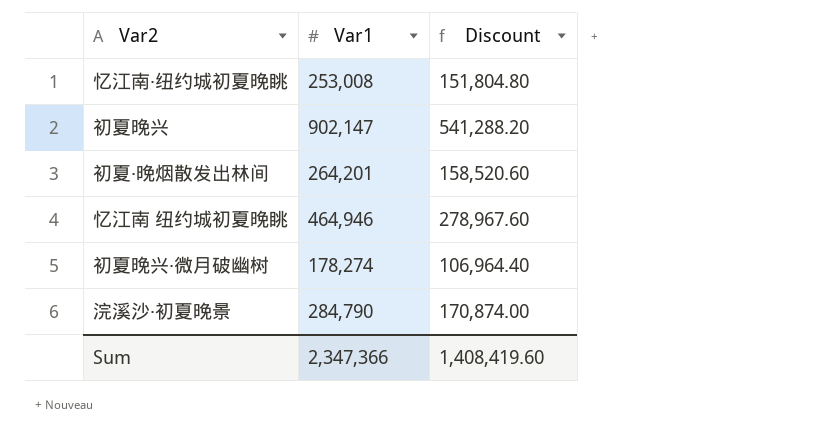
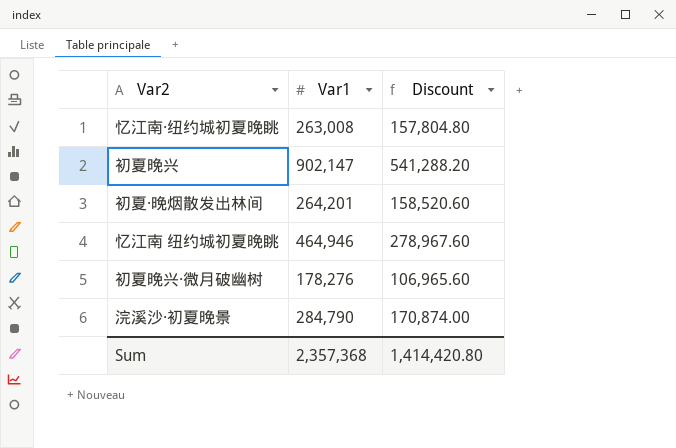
忆江南·纽约城初夏晚眺 | Var1: 253,008 -> 263,008
忆江南·纽约城初夏晚眺 | Discount: 151,804.80 -> 157,804.80
初夏晚兴·微月破幽树 | Var1: 178,274 -> 178,276
初夏晚兴·微月破幽树 | Discount: 106,964.40 -> 106,965.60
Sum | Var1: 2,347,366 -> 2,357,368
Sum | Discount: 1,408,419.60 -> 1,414,420.80

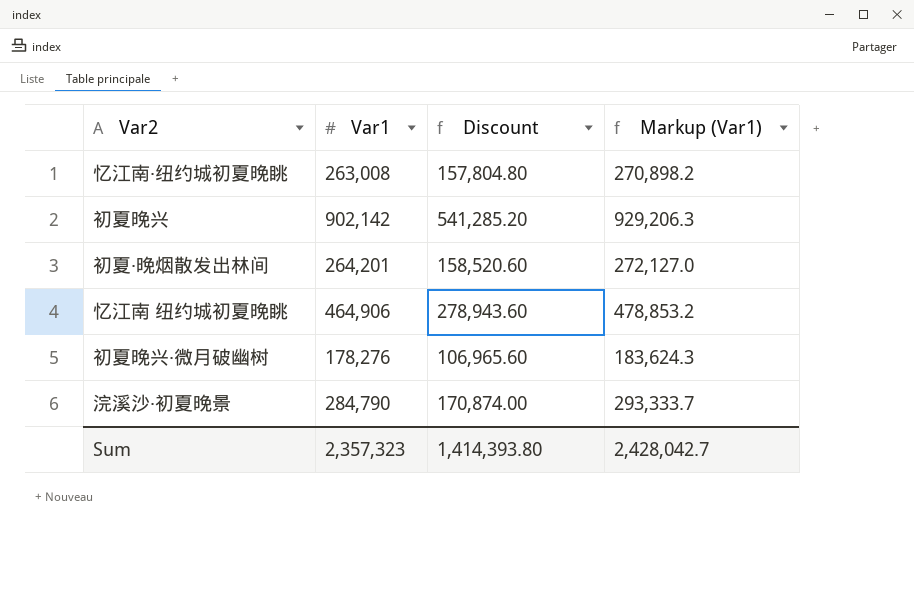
column Markup (Var1) | formula: none -> [Var1] * 1.03
初夏晚兴 | Var1: 902,147 -> 902,142
初夏晚兴 | Discount: 541,288.20 -> 541,285.20
忆江南 纽约城初夏晚眺 | Var1: 464,946 -> 464,906
忆江南 纽约城初夏晚眺 | Discount: 278,967.60 -> 278,943.60
Sum | Var1: 2,357,368 -> 2,357,323
Sum | Discount: 1,414,420.80 -> 1,414,393.80

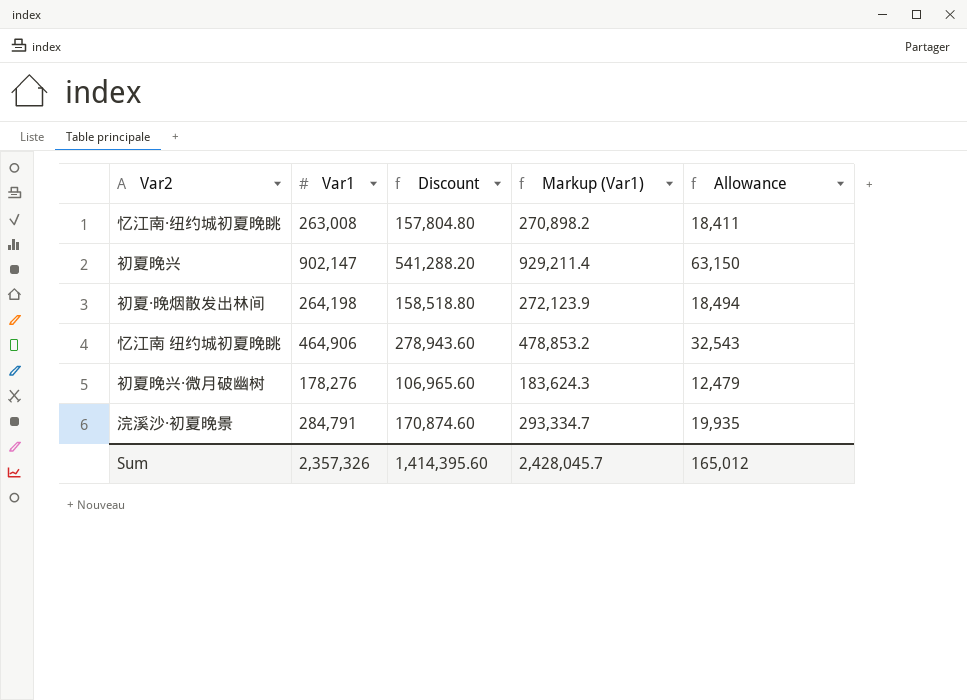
column Allowance | formula: none -> [Var1] * 0.07
初夏晚兴 | Var1: 902,142 -> 902,147
初夏晚兴 | Discount: 541,285.20 -> 541,288.20
初夏晚兴 | Markup (Var1): 929,206.3 -> 929,211.4
初夏·晚烟散发出林间 | Var1: 264,201 -> 264,198
初夏·晚烟散发出林间 | Discount: 158,520.60 -> 158,518.80
初夏·晚烟散发出林间 | Markup (Var1): 272,127.0 -> 272,123.9
浣溪沙·初夏晚景 | Var1: 284,790 -> 284,791
浣溪沙·初夏晚景 | Discount: 170,874.00 -> 170,874.60
浣溪沙·初夏晚景 | Markup (Var1): 293,333.7 -> 293,334.7
Sum | Var1: 2,357,323 -> 2,357,326
Sum | Discount: 1,414,393.80 -> 1,414,395.60
Sum | Markup (Var1): 2,428,042.7 -> 2,428,045.7

